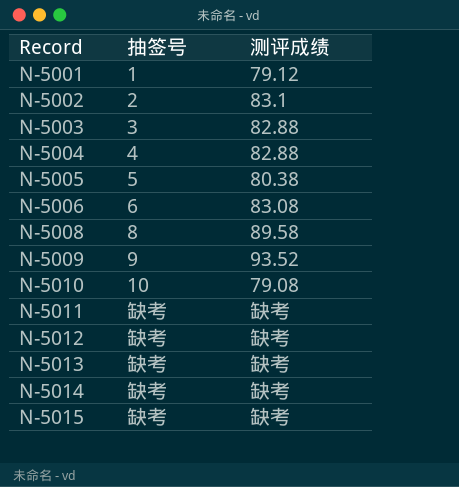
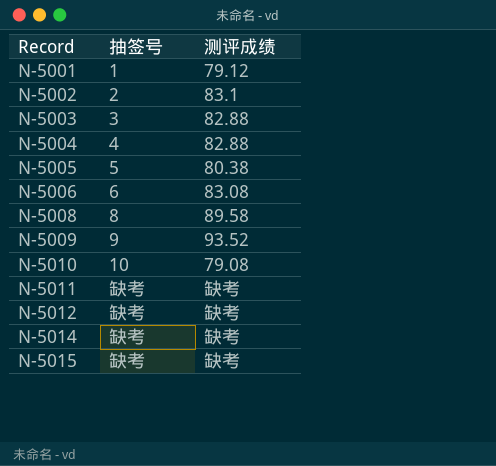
row N-5013: 缺考 | 缺考 -> none

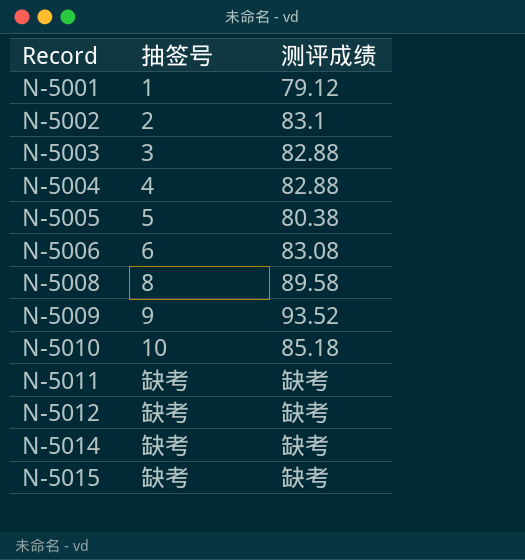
N-5010 | 测评成绩: 79.08 -> 85.18

